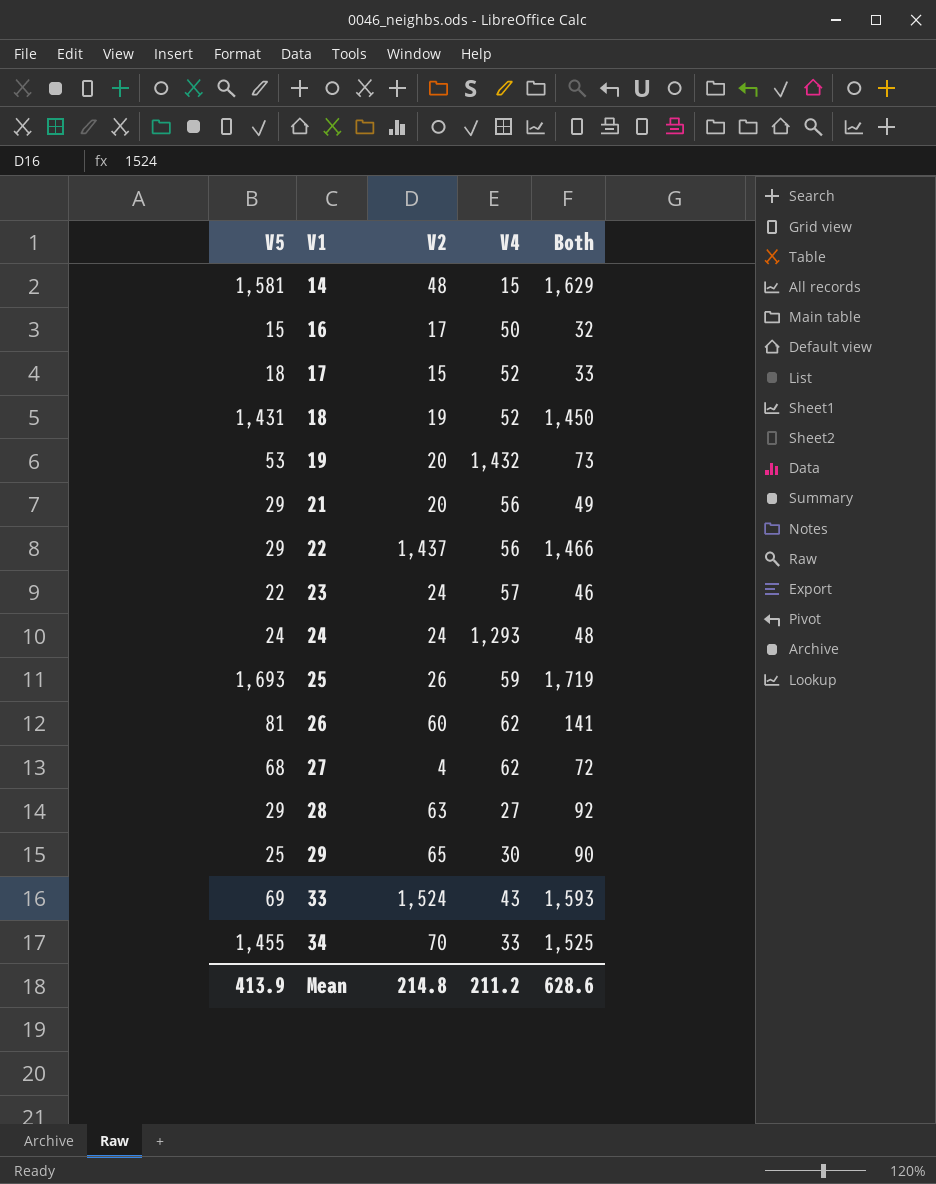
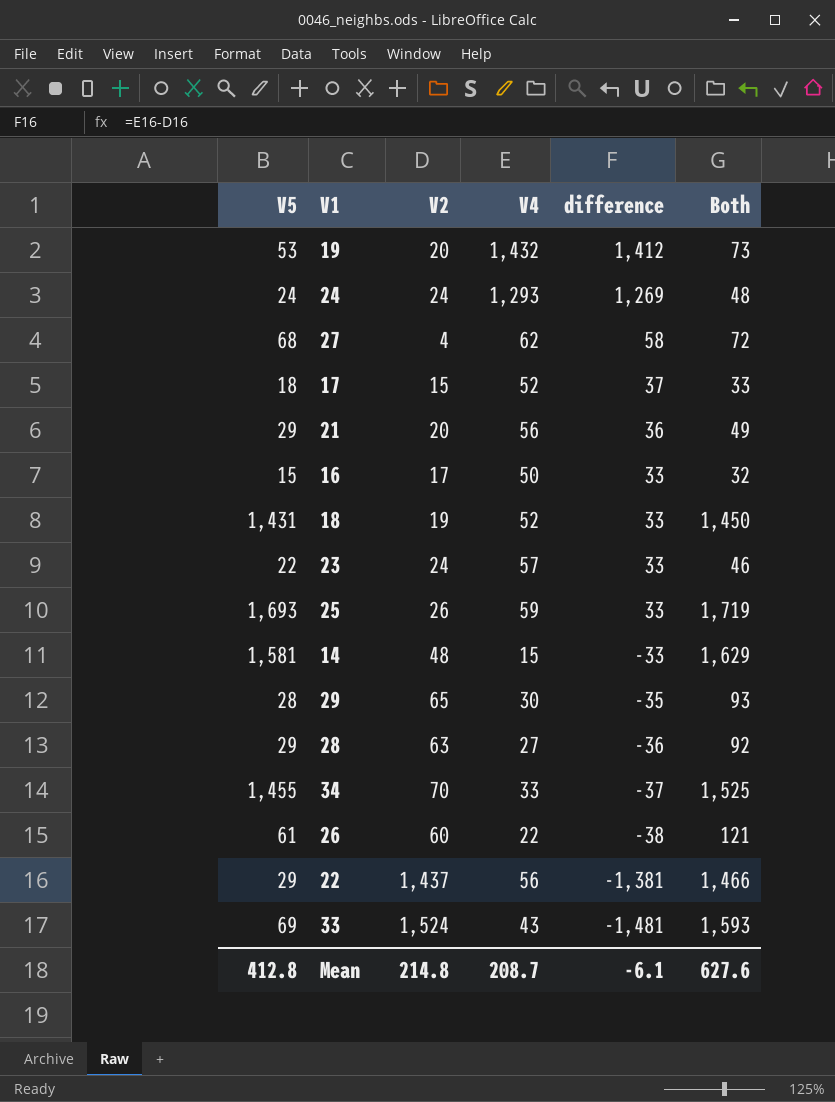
row order: V1 ascending -> difference descending
column difference | formula: none -> [V4] - [V2]
29 | V5: 25 -> 28
29 | Both: 90 -> 93
26 | V5: 81 -> 61
26 | V4: 62 -> 22
26 | Both: 141 -> 121
Mean | V5: 413.9 -> 412.8
Mean | V4: 211.2 -> 208.7
Mean | Both: 628.6 -> 627.6

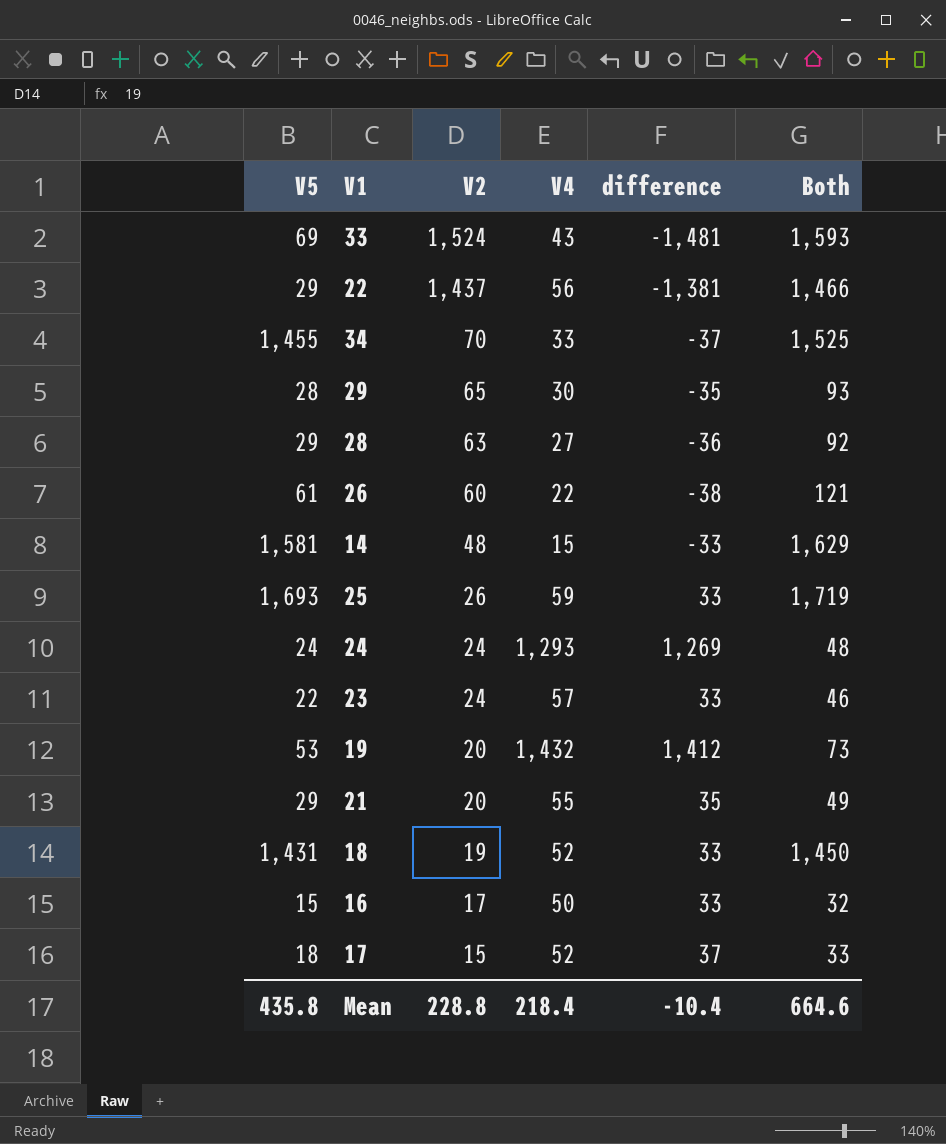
row order: difference descending -> V2 descending
row 27: 68 | 4 | 62 | 58 | 72 -> none
21 | V4: 56 -> 55
21 | difference: 36 -> 35
Mean | V5: 412.8 -> 435.8
Mean | V2: 214.8 -> 228.8
Mean | V4: 208.7 -> 218.4
Mean | difference: -6.1 -> -10.4
Mean | Both: 627.6 -> 664.6

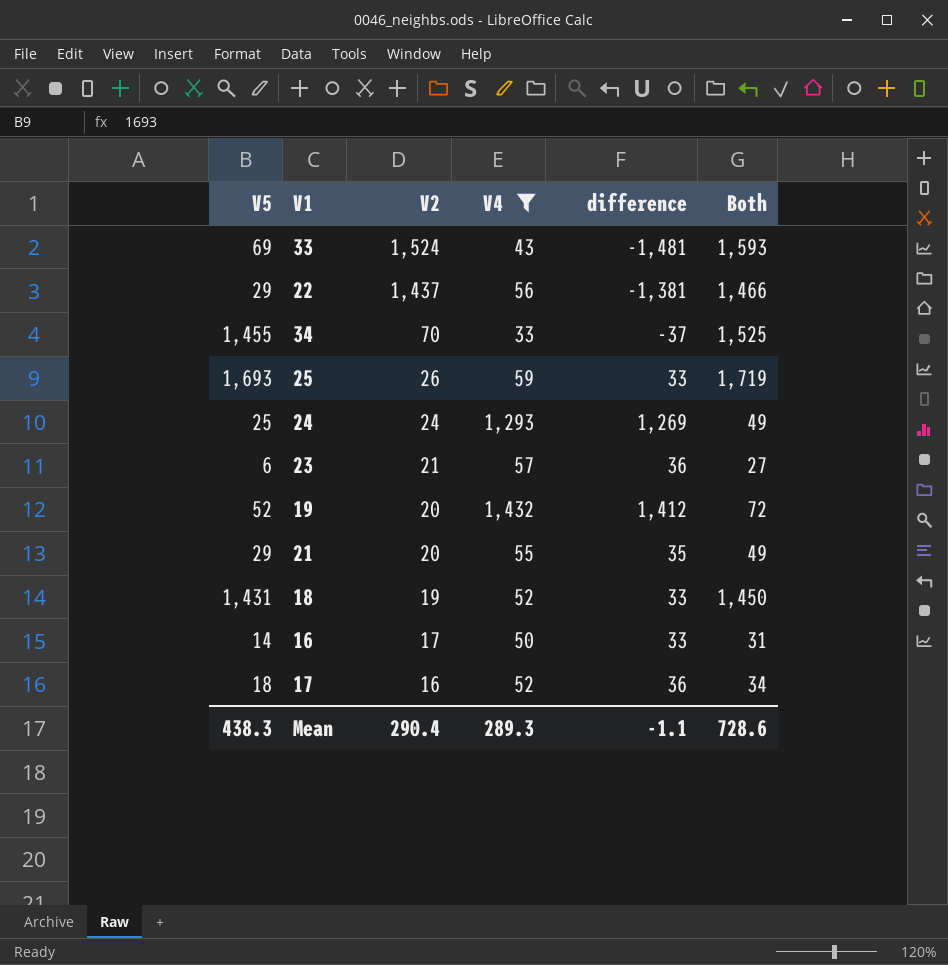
filter: none -> V4 >= 33
24 | V5: 24 -> 25
24 | Both: 48 -> 49
23 | V5: 22 -> 6
23 | V2: 24 -> 21
23 | difference: 33 -> 36
23 | Both: 46 -> 27
19 | V5: 53 -> 52
19 | Both: 73 -> 72
16 | V5: 15 -> 14
16 | Both: 32 -> 31
17 | V2: 15 -> 16
17 | difference: 37 -> 36
17 | Both: 33 -> 34
Mean | V5: 435.8 -> 438.3
Mean | V2: 228.8 -> 290.4
Mean | V4: 218.4 -> 289.3
Mean | difference: -10.4 -> -1.1
Mean | Both: 664.6 -> 728.6

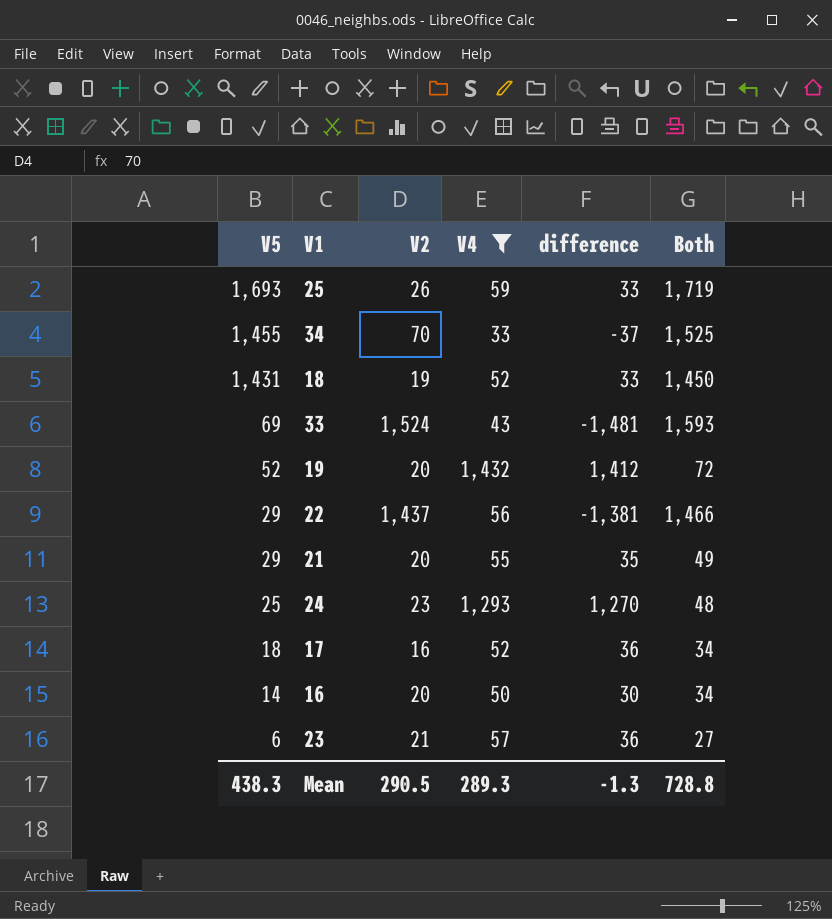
row order: V2 descending -> V5 descending
24 | V2: 24 -> 23
24 | difference: 1,269 -> 1,270
24 | Both: 49 -> 48
16 | V2: 17 -> 20
16 | difference: 33 -> 30
16 | Both: 31 -> 34
Mean | V2: 290.4 -> 290.5
Mean | difference: -1.1 -> -1.3
Mean | Both: 728.6 -> 728.8

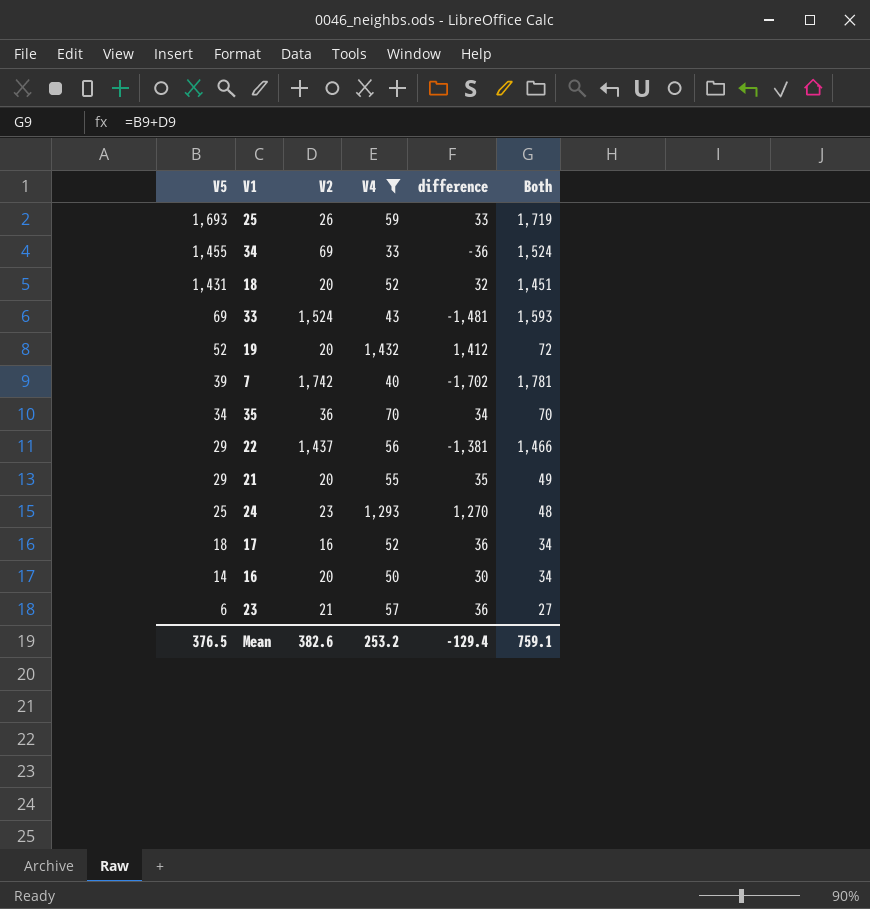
34 | V2: 70 -> 69
34 | difference: -37 -> -36
34 | Both: 1,525 -> 1,524
18 | V2: 19 -> 20
18 | difference: 33 -> 32
18 | Both: 1,450 -> 1,451
row 7: none -> 39 | 1,742 | 40 | -1,702 | 1,781
row 35: none -> 34 | 36 | 70 | 34 | 70
Mean | V5: 438.3 -> 376.5
Mean | V2: 290.5 -> 382.6
Mean | V4: 289.3 -> 253.2
Mean | difference: -1.3 -> -129.4
Mean | Both: 728.8 -> 759.1

